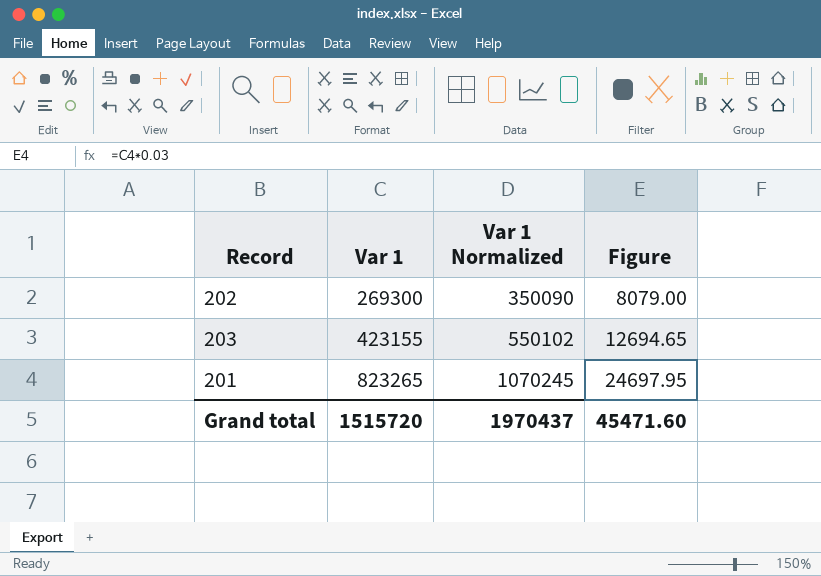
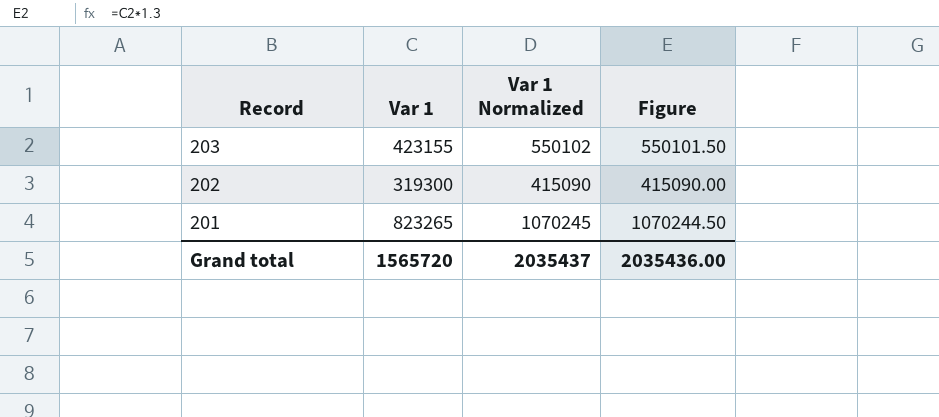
row order: Var 1 ascending -> Record descending
column Figure | formula: [Var 1] * 0.03 -> [Var 1] * 1.3
202 | Var 1: 269300 -> 319300
202 | Var 1 Normalized: 350090 -> 415090
Grand total | Var 1: 1515720 -> 1565720
Grand total | Var 1 Normalized: 1970437 -> 2035437
Grand total | Figure: 45471.60 -> 2035436.00

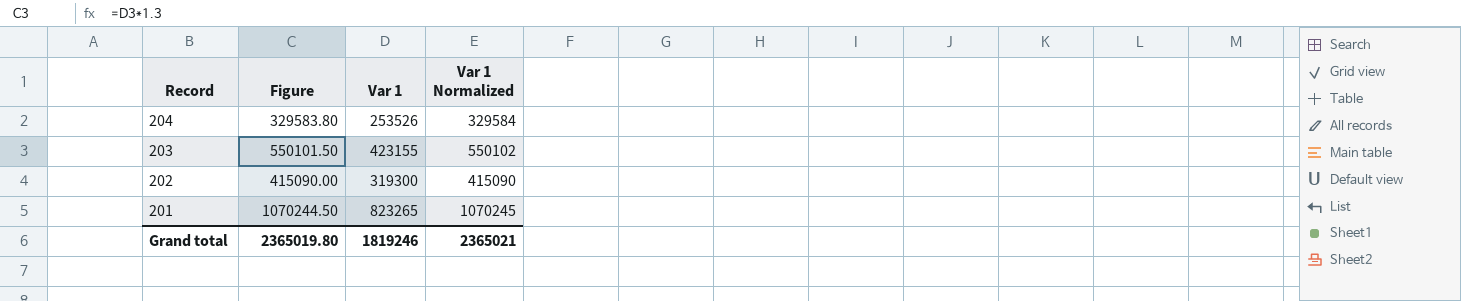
column Figure | position: 4 -> 2
row 204: none -> 329583.80 | 253526 | 329584
Grand total | Figure: 2035436.00 -> 2365019.80
Grand total | Var 1: 1565720 -> 1819246
Grand total | Var 1 Normalized: 2035437 -> 2365021

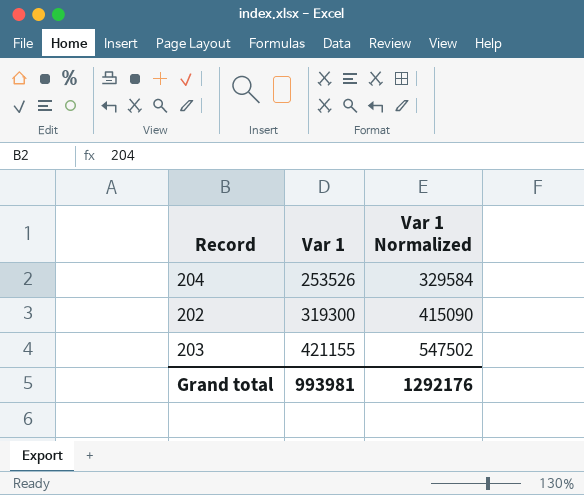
row order: Record descending -> Var 1 ascending
column Figure | formula: [Var 1] * 1.3 -> none
row 201: 1070244.50 | 823265 | 1070245 -> none
203 | Var 1: 423155 -> 421155
203 | Var 1 Normalized: 550102 -> 547502
Grand total | Var 1: 1819246 -> 993981
Grand total | Var 1 Normalized: 2365021 -> 1292176

